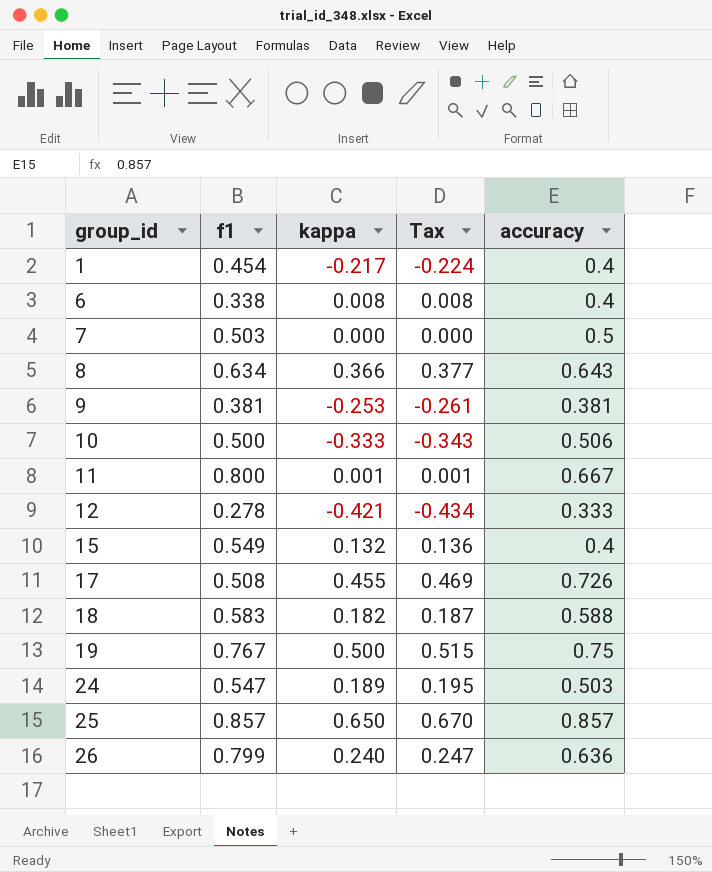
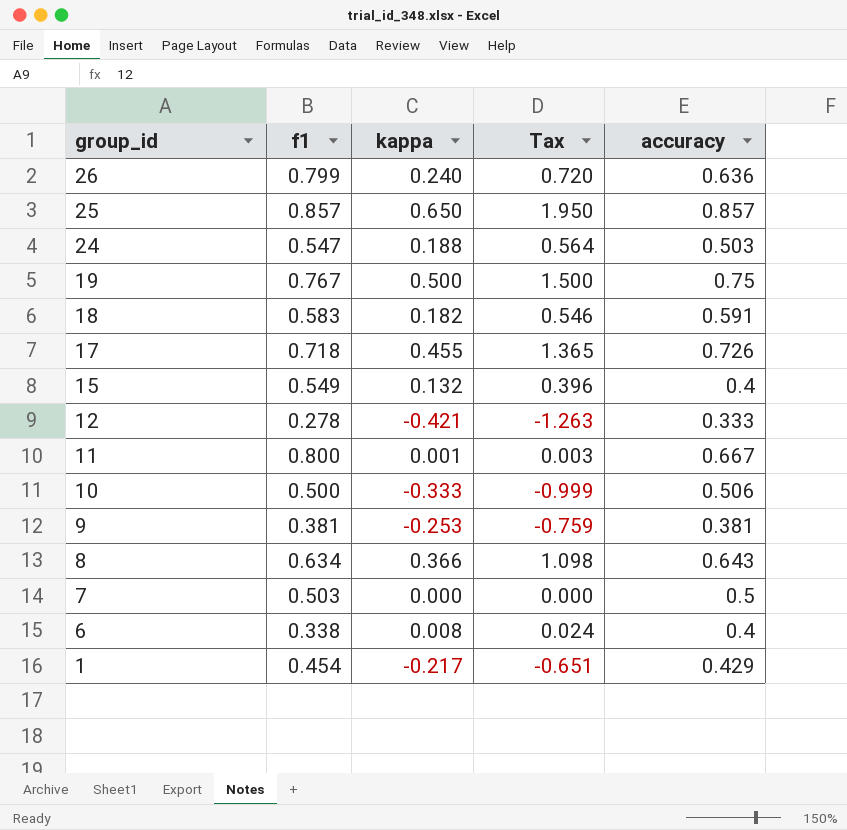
row order: group_id ascending -> group_id descending
column Tax | formula: [kappa] * 1.03 -> [kappa] * 3
24 | kappa: 0.189 -> 0.188
18 | accuracy: 0.588 -> 0.591
17 | f1: 0.508 -> 0.718
1 | accuracy: 0.4 -> 0.429

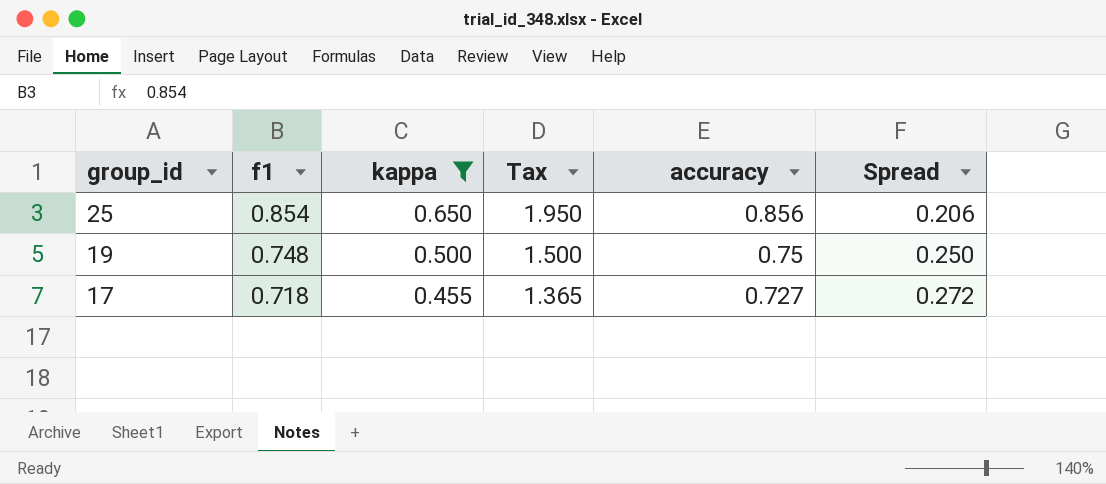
filter: none -> kappa >= 0.455
column Spread | formula: none -> [accuracy] - [kappa]
25 | f1: 0.857 -> 0.854
25 | accuracy: 0.857 -> 0.856
19 | f1: 0.767 -> 0.748
17 | accuracy: 0.726 -> 0.727

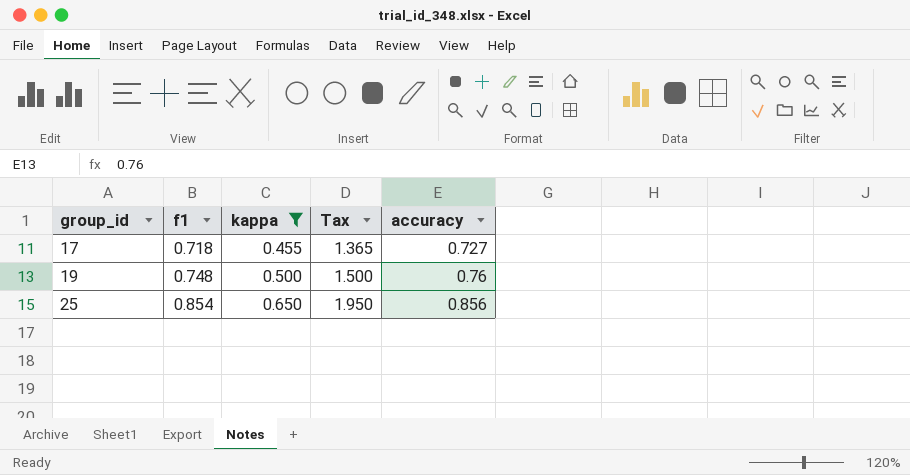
row order: group_id descending -> group_id ascending
column Spread | formula: [accuracy] - [kappa] -> none
19 | accuracy: 0.75 -> 0.76

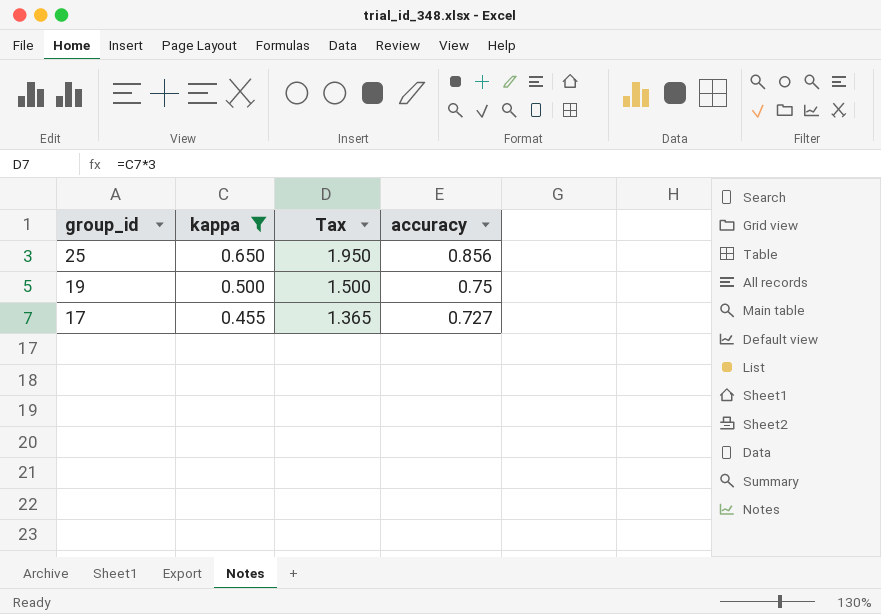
row order: group_id ascending -> group_id descending
column f1 | position: 2 -> none
19 | accuracy: 0.76 -> 0.75

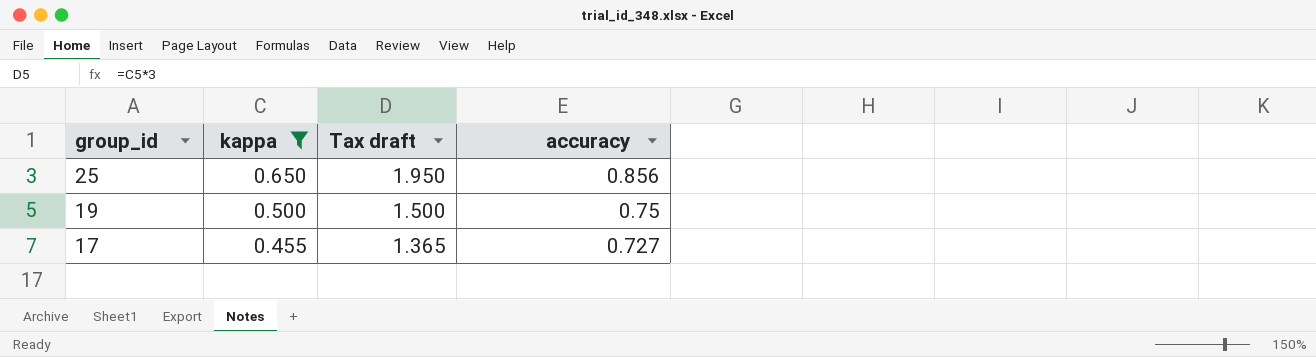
column name: Tax -> Tax draft

